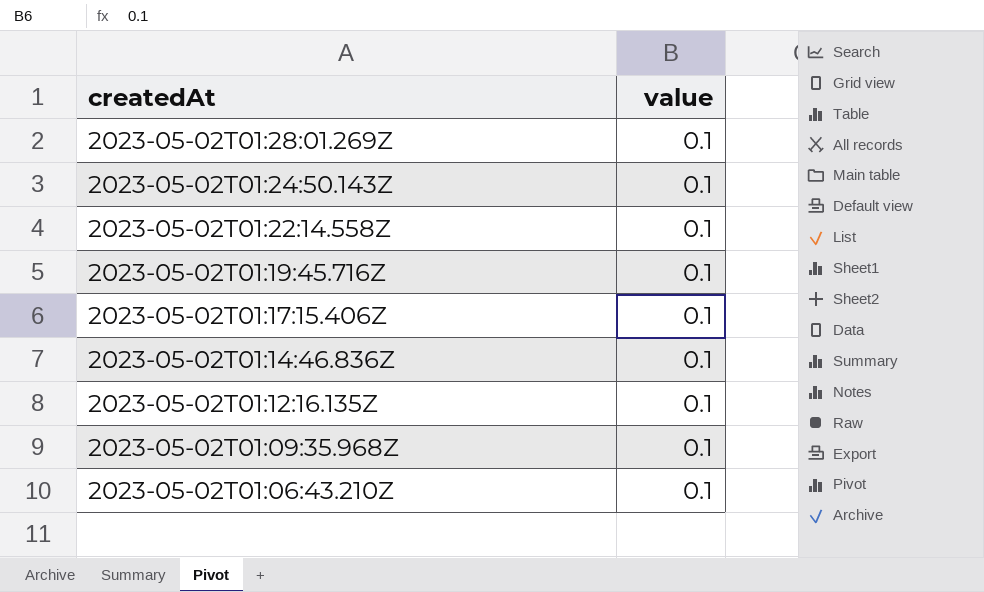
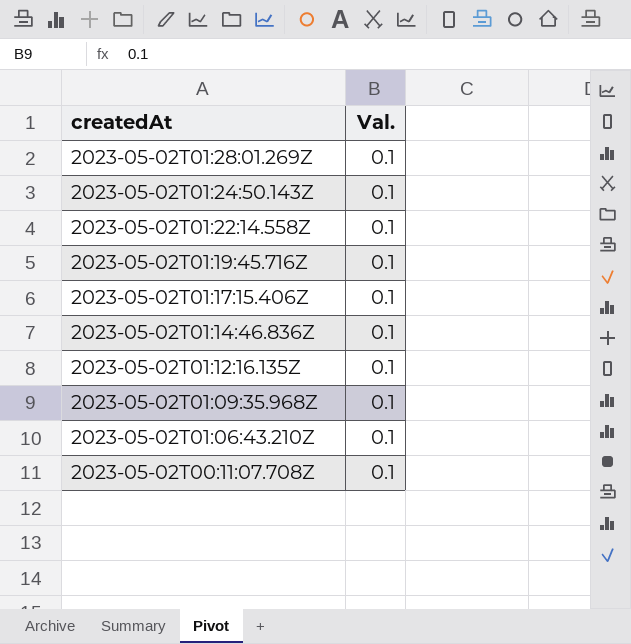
column name: value -> Val.
row 2023-05-02T00:11:07.708Z: none -> 0.1

